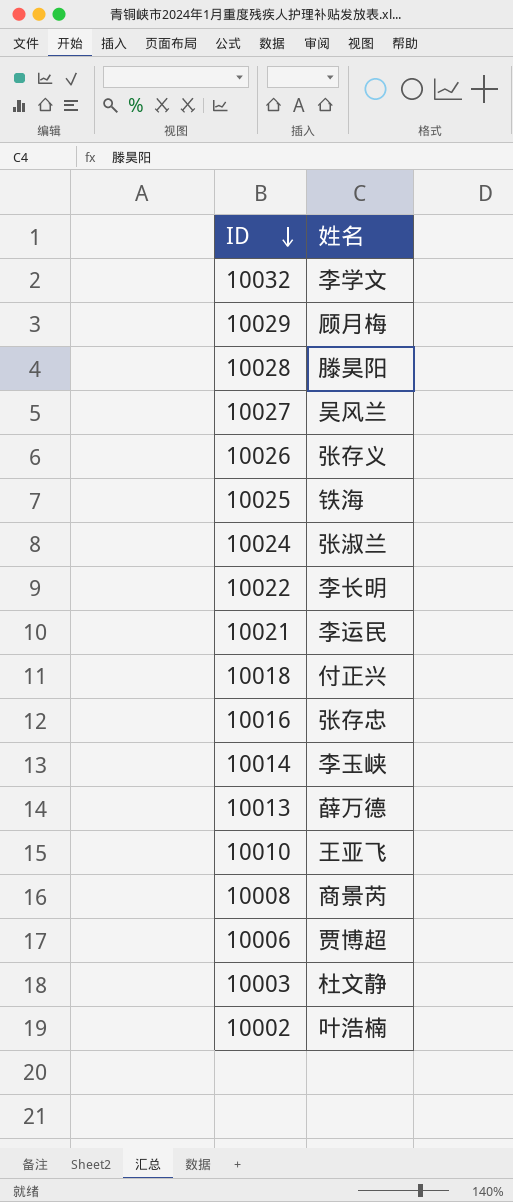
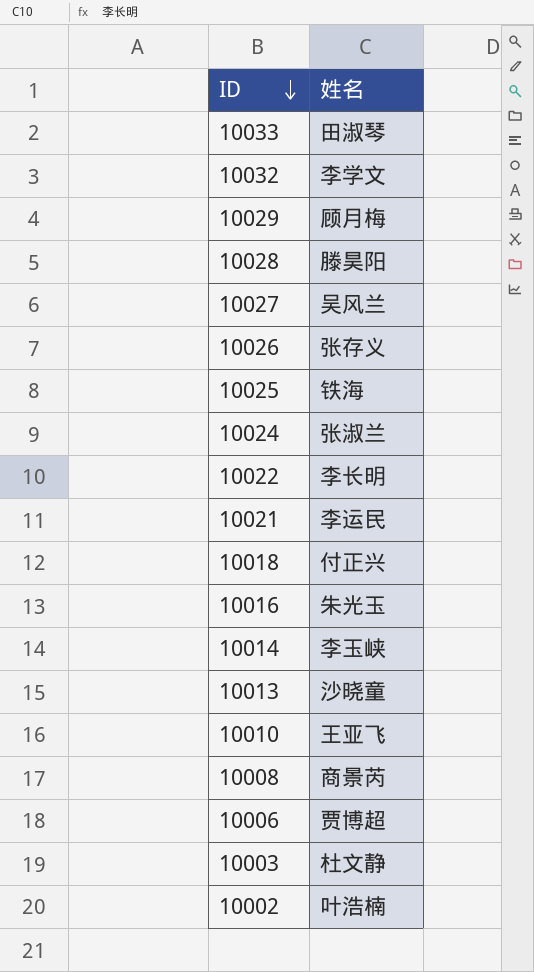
row 10033: none -> 田淑琴
10016 | 姓名: 张存忠 -> 朱光玉
10013 | 姓名: 薛万德 -> 沙晓童

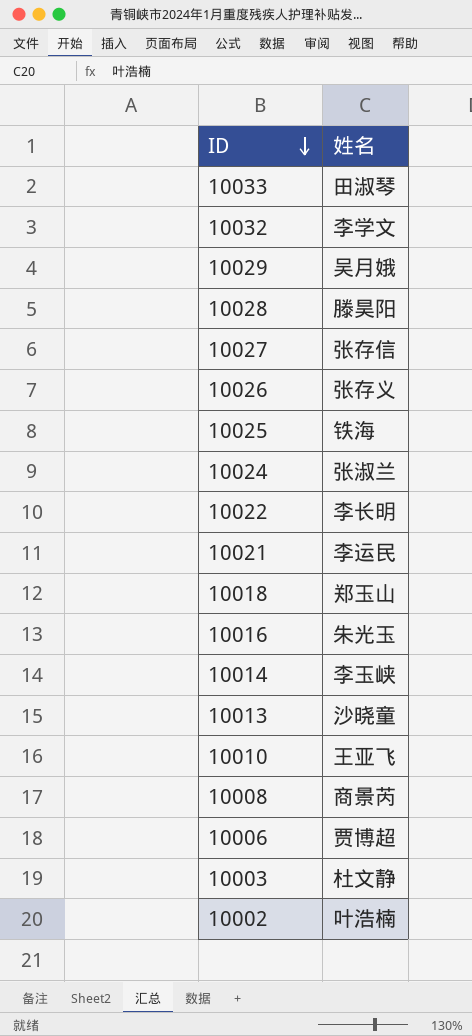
10029 | 姓名: 顾月梅 -> 吴月娥
10027 | 姓名: 吴风兰 -> 张存信
10018 | 姓名: 付正兴 -> 郑玉山

